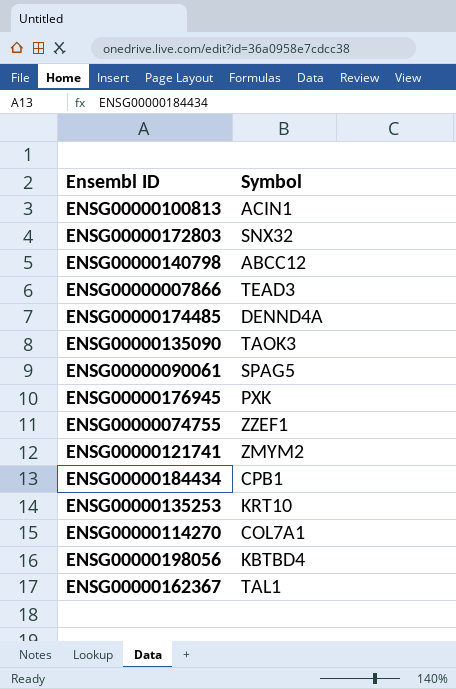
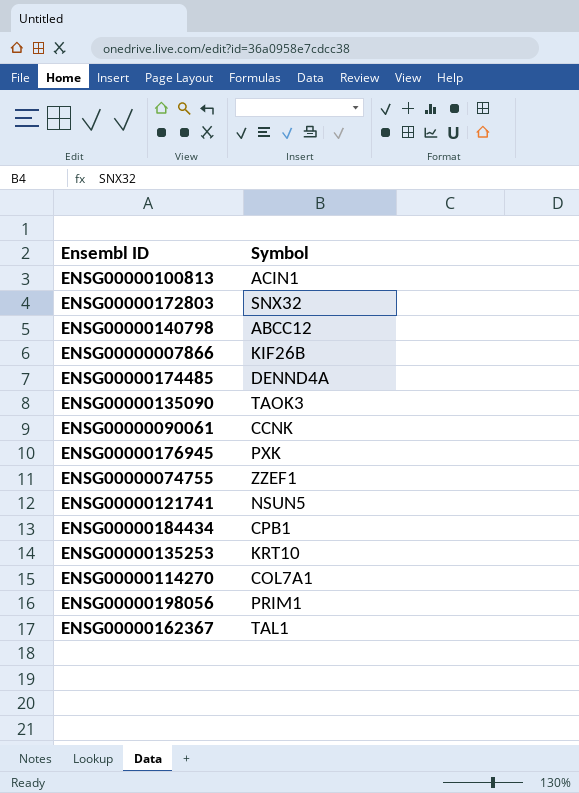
ENSG00000007866 | Symbol: TEAD3 -> KIF26B
ENSG00000090061 | Symbol: SPAG5 -> CCNK
ENSG00000121741 | Symbol: ZMYM2 -> NSUN5
ENSG00000198056 | Symbol: KBTBD4 -> PRIM1

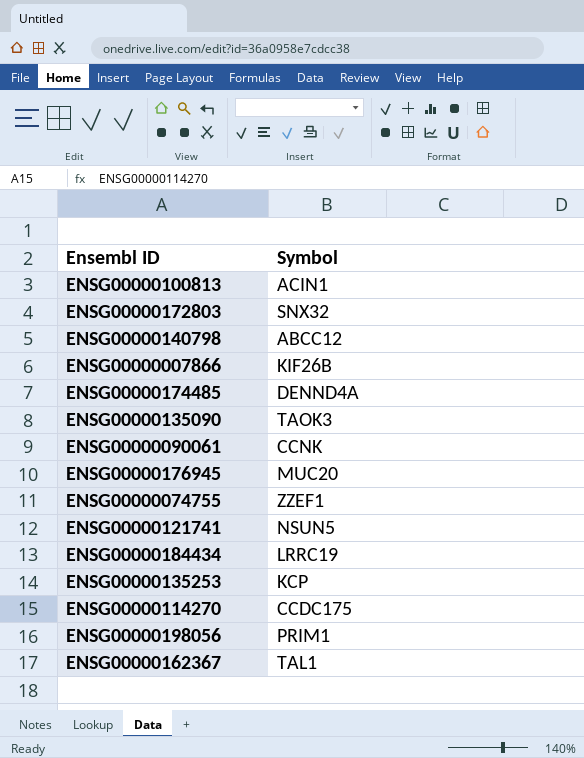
ENSG00000176945 | Symbol: PXK -> MUC20
ENSG00000184434 | Symbol: CPB1 -> LRRC19
ENSG00000135253 | Symbol: KRT10 -> KCP
ENSG00000114270 | Symbol: COL7A1 -> CCDC175

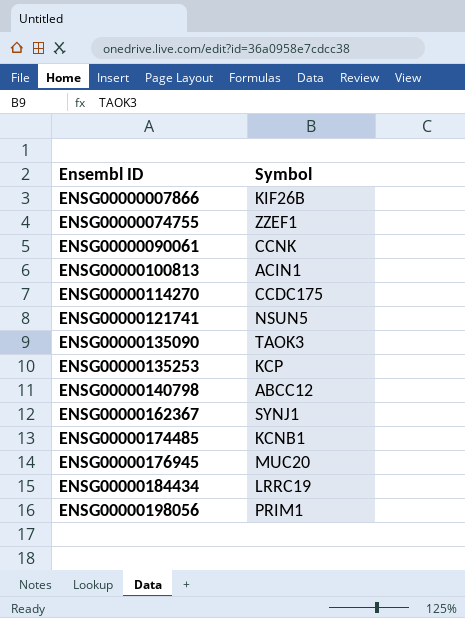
row order: none -> Ensembl ID ascending
row ENSG00000172803: SNX32 -> none
ENSG00000162367 | Symbol: TAL1 -> SYNJ1
ENSG00000174485 | Symbol: DENND4A -> KCNB1

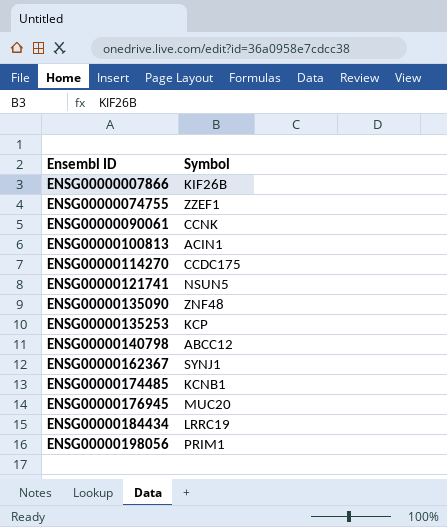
ENSG00000135090 | Symbol: TAOK3 -> ZNF48

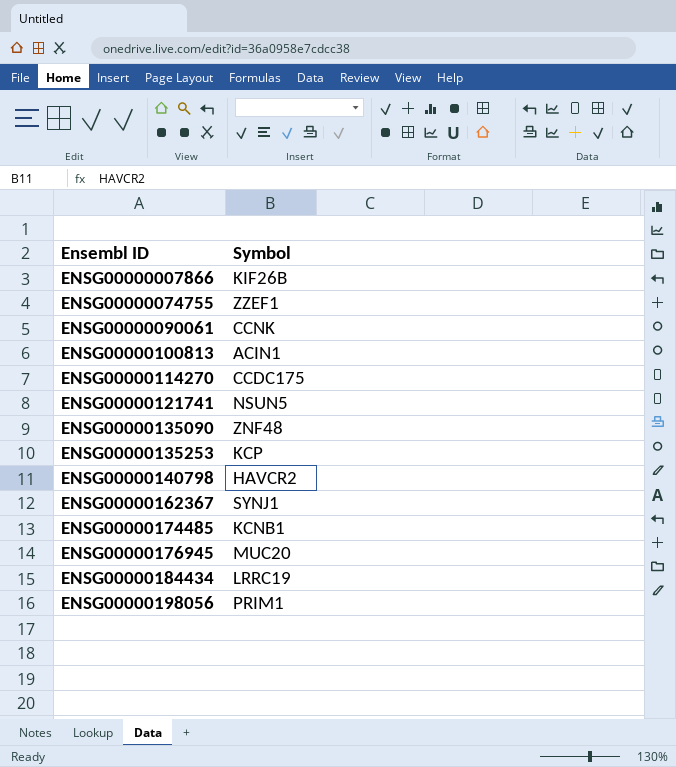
ENSG00000140798 | Symbol: ABCC12 -> HAVCR2

